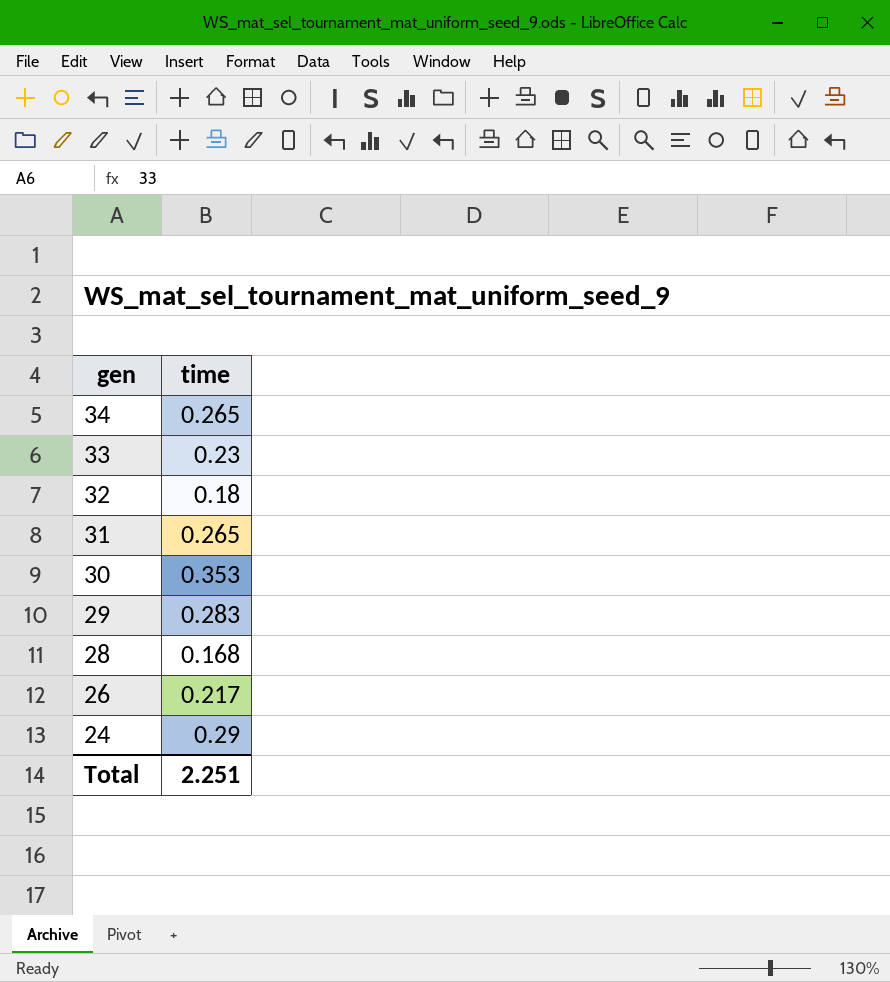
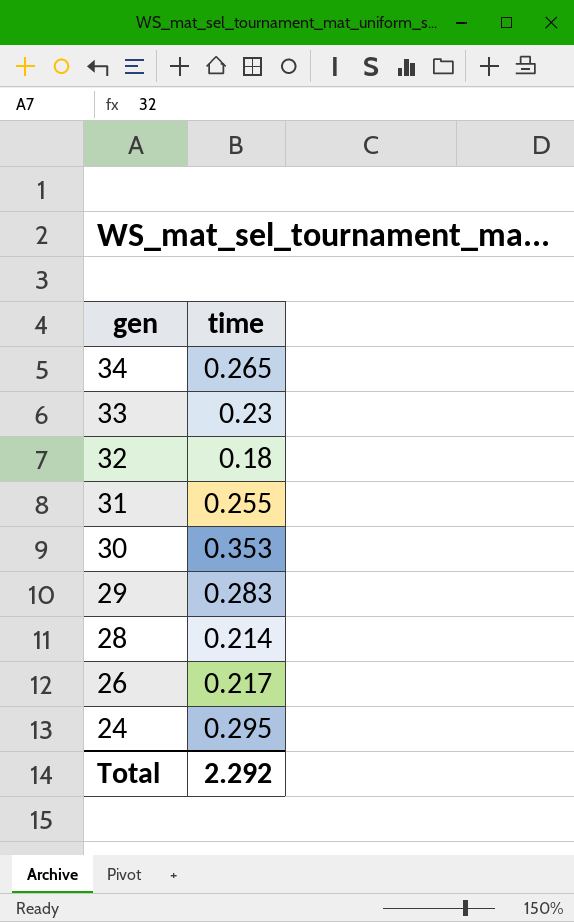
31 | time: 0.265 -> 0.255
28 | time: 0.168 -> 0.214
24 | time: 0.29 -> 0.295
Total | time: 2.251 -> 2.292

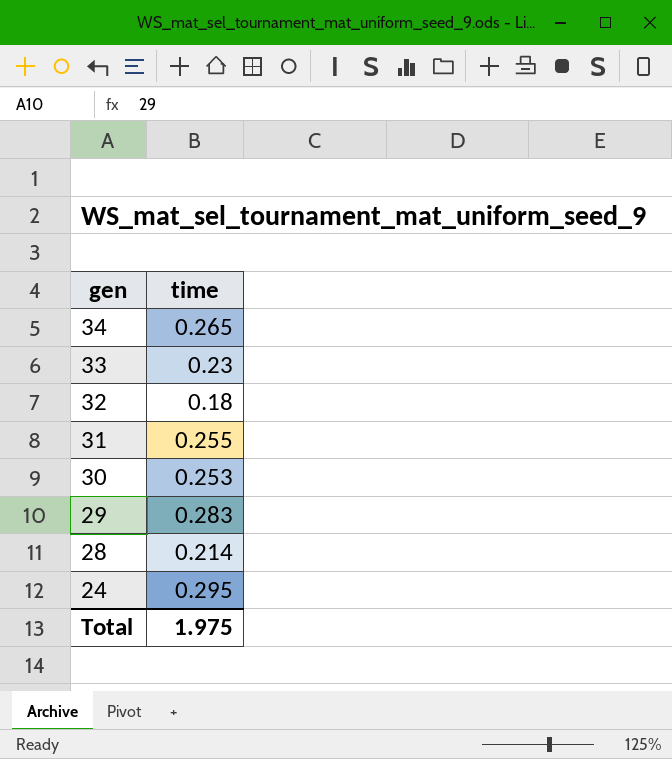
row 26: 0.217 -> none
30 | time: 0.353 -> 0.253
Total | time: 2.292 -> 1.975

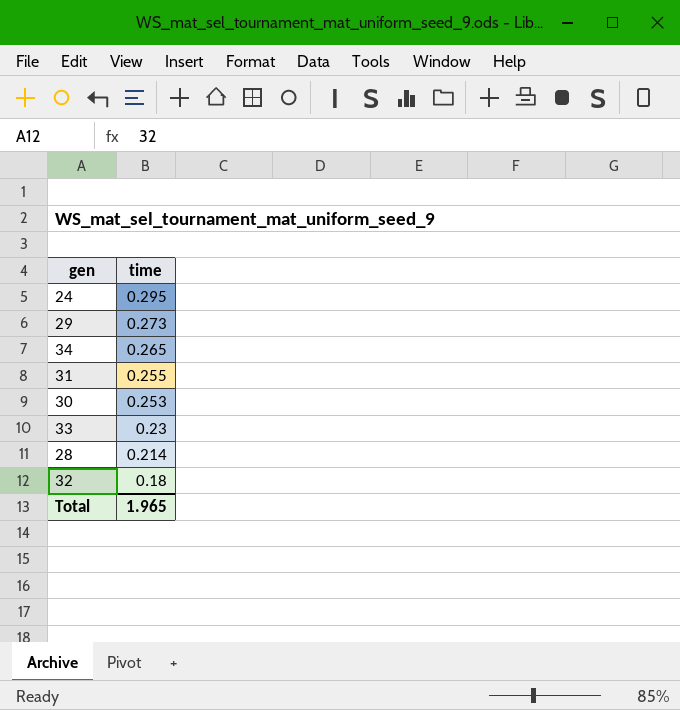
row order: gen descending -> time descending
29 | time: 0.283 -> 0.273
Total | time: 1.975 -> 1.965

